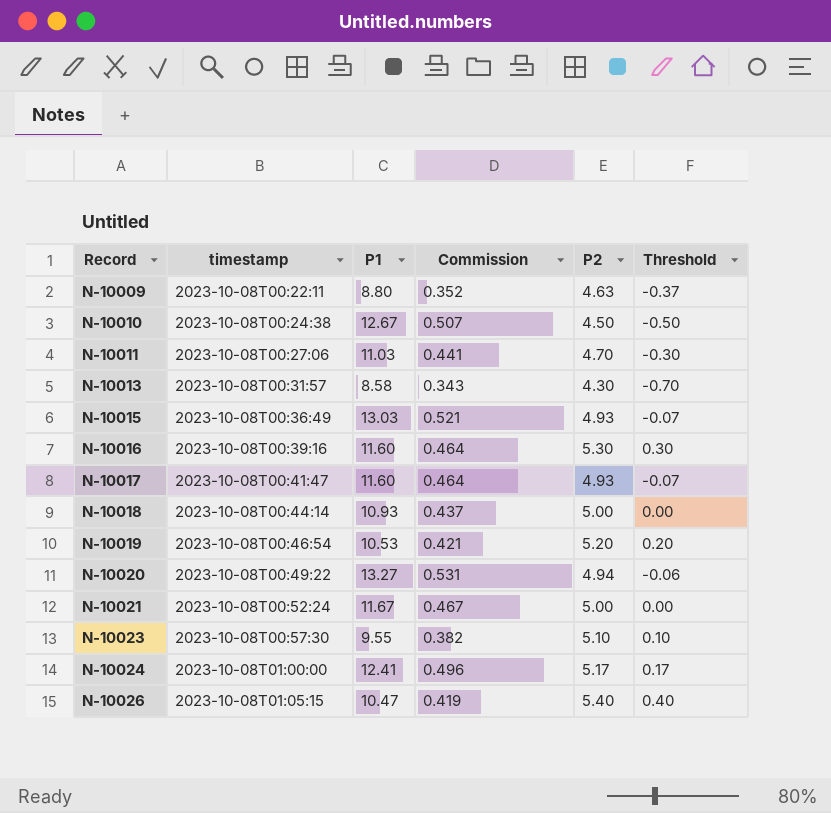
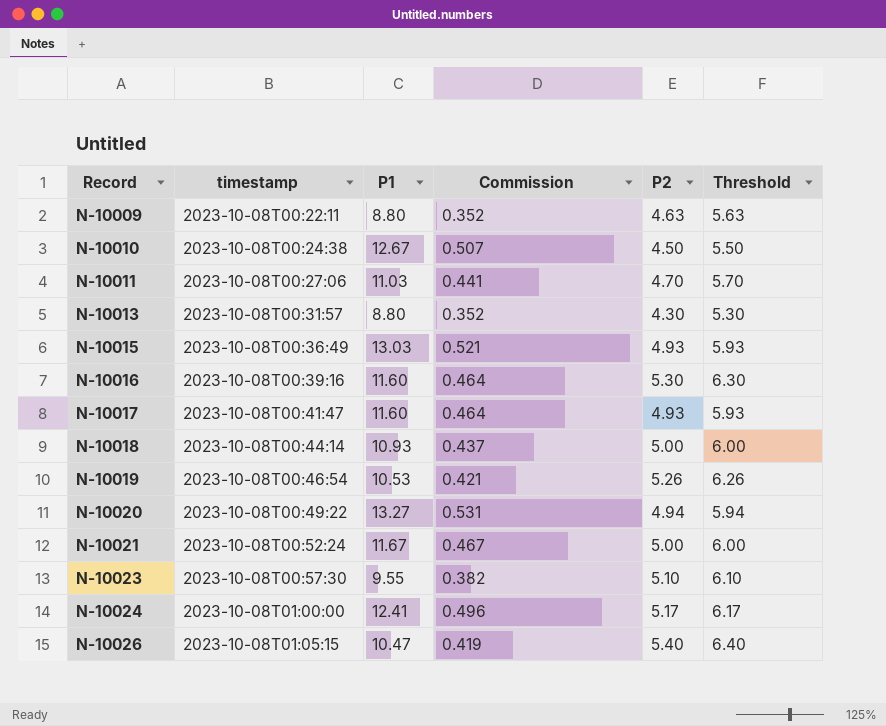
column Threshold | formula: [P2] - 5 -> [P2] + 1
N-10013 | P1: 8.58 -> 8.80
N-10013 | Commission: 0.343 -> 0.352
N-10019 | P2: 5.20 -> 5.26

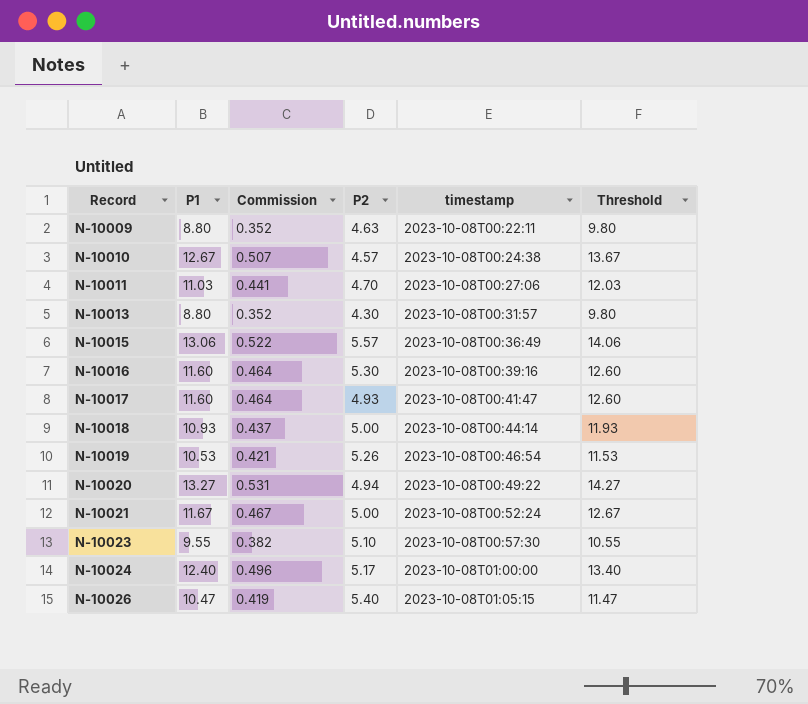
column timestamp | position: 2 -> 5
column Threshold | formula: [P2] + 1 -> [P1] + 1
N-10010 | P2: 4.50 -> 4.57
N-10015 | P1: 13.03 -> 13.06
N-10015 | Commission: 0.521 -> 0.522
N-10015 | P2: 4.93 -> 5.57
N-10024 | P1: 12.41 -> 12.40

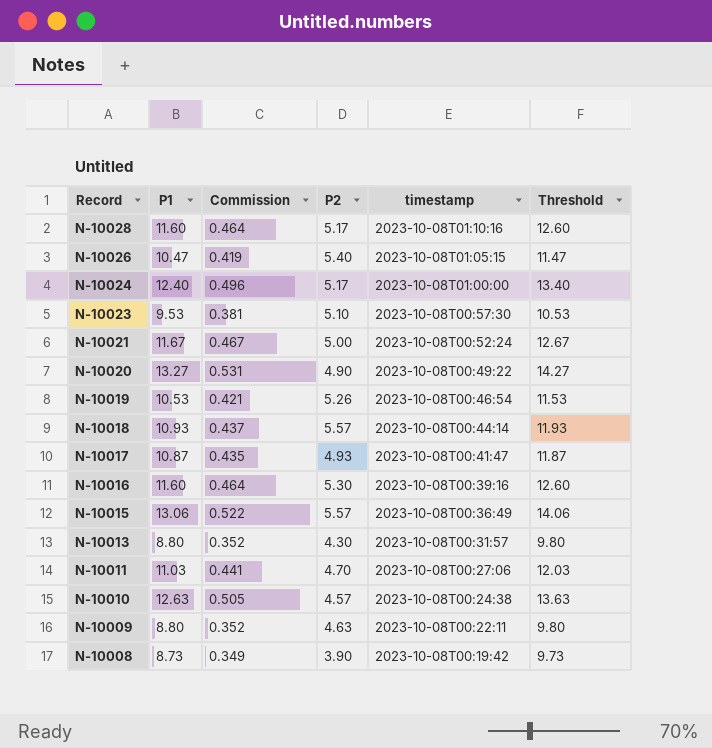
row order: Record ascending -> Record descending
row N-10028: none -> 11.60 | 0.464 | 5.17 | 2023-10-08T01:10:16 | 12.60
N-10023 | P1: 9.55 -> 9.53
N-10023 | Commission: 0.382 -> 0.381
N-10023 | Threshold: 10.55 -> 10.53
N-10020 | P2: 4.94 -> 4.90
N-10018 | P2: 5.00 -> 5.57
N-10017 | P1: 11.60 -> 10.87
N-10017 | Commission: 0.464 -> 0.435
N-10017 | Threshold: 12.60 -> 11.87
N-10010 | P1: 12.67 -> 12.63
N-10010 | Commission: 0.507 -> 0.505
N-10010 | Threshold: 13.67 -> 13.63
row N-10008: none -> 8.73 | 0.349 | 3.90 | 2023-10-08T00:19:42 | 9.73

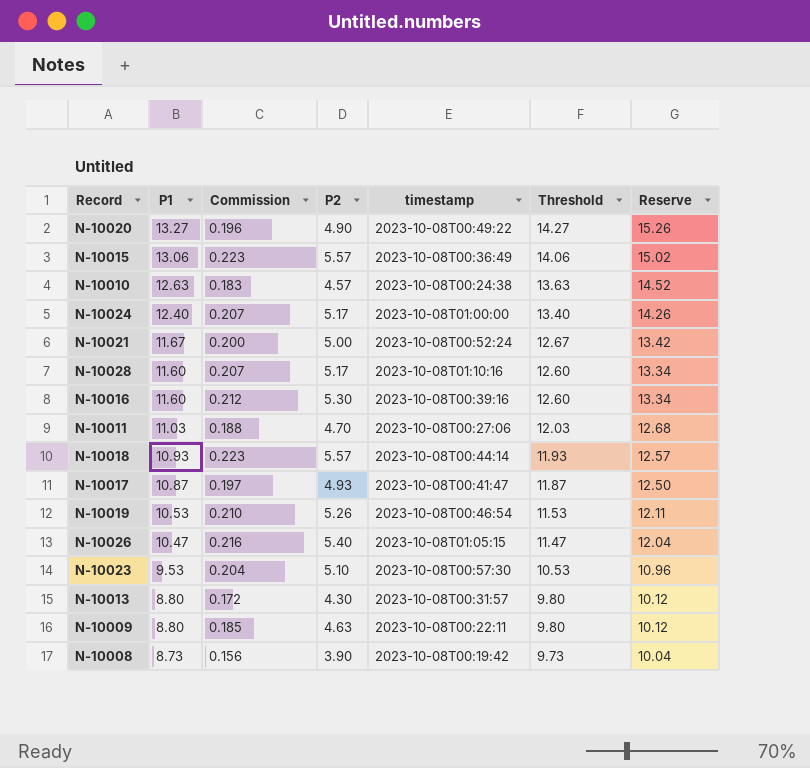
row order: Record descending -> P1 descending
column Commission | formula: [P1] * 0.04 -> [P2] * 0.04
column Reserve | formula: none -> [P1] * 1.15

